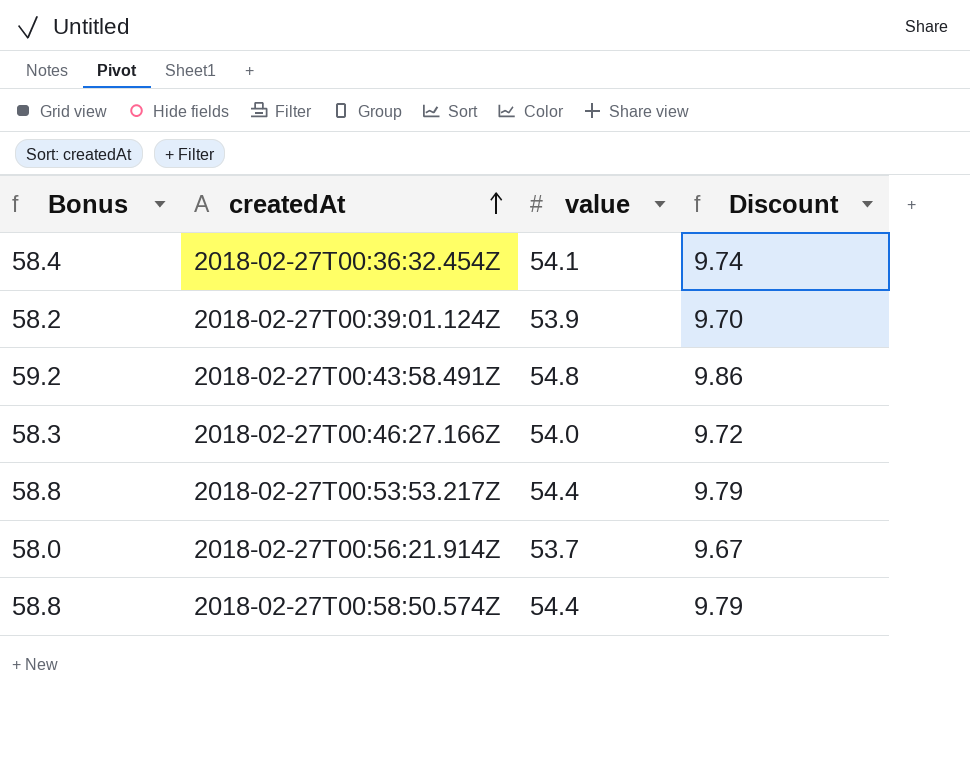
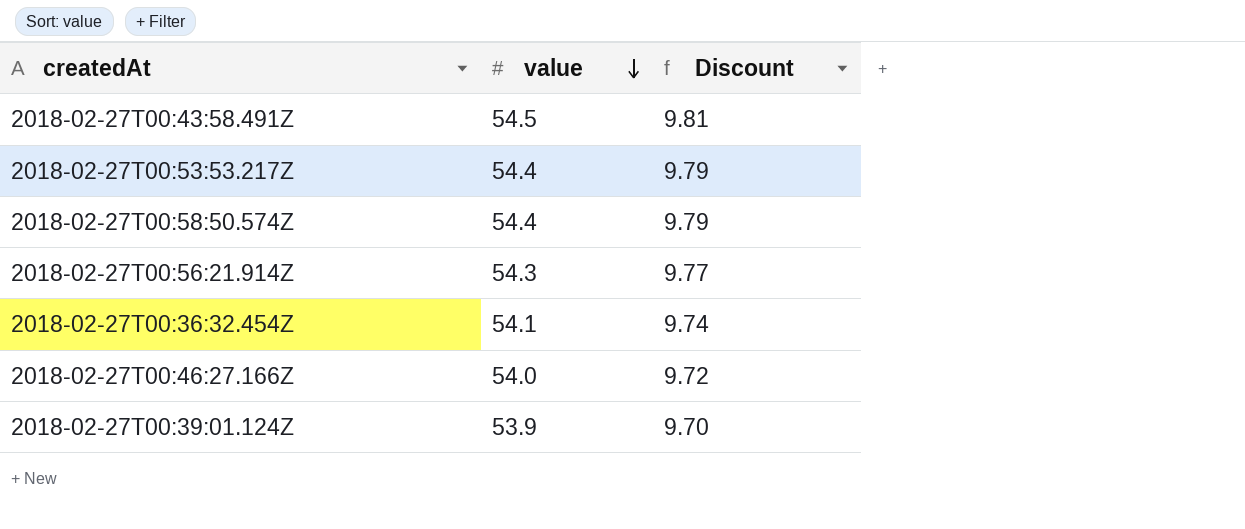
row order: createdAt ascending -> value descending
column Bonus | formula: [value] * 1.08 -> none
2018-02-27T00:43:58.491Z | value: 54.8 -> 54.5
2018-02-27T00:43:58.491Z | Discount: 9.86 -> 9.81
2018-02-27T00:56:21.914Z | value: 53.7 -> 54.3
2018-02-27T00:56:21.914Z | Discount: 9.67 -> 9.77

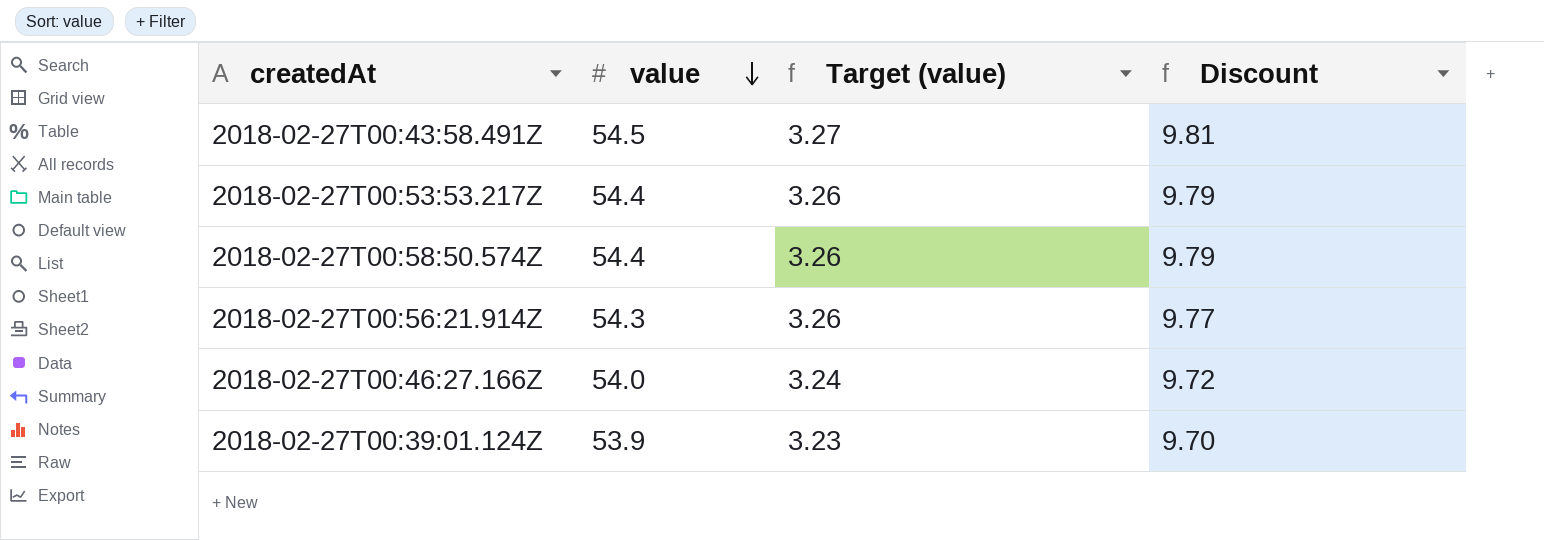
column Target (value) | formula: none -> [value] * 0.06
row 2018-02-27T00:36:32.454Z: 54.1 | 9.74 -> none

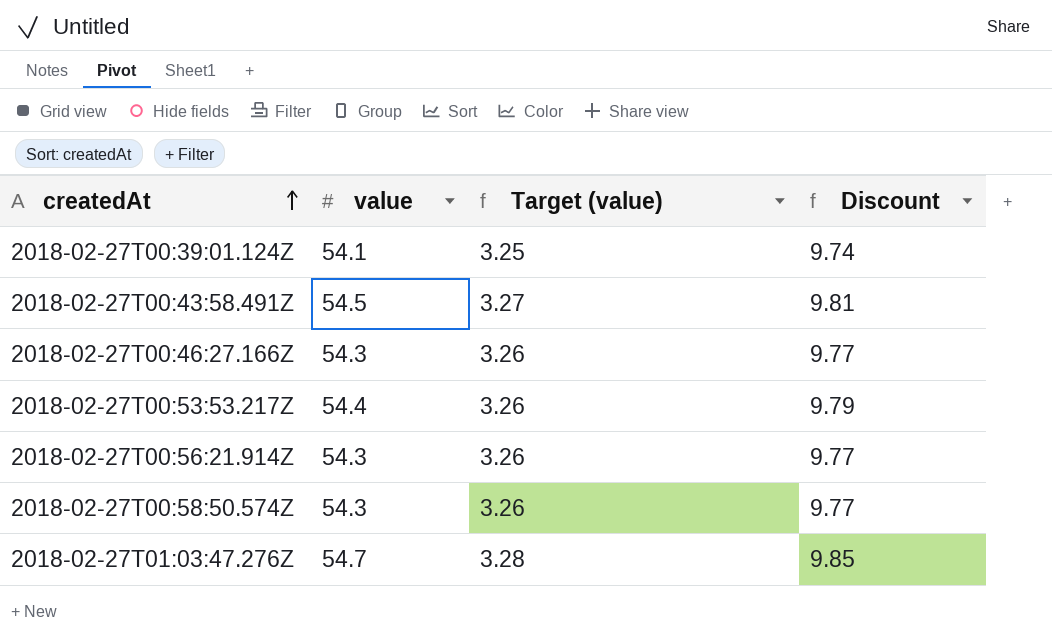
row order: value descending -> createdAt ascending
2018-02-27T00:39:01.124Z | value: 53.9 -> 54.1
2018-02-27T00:39:01.124Z | Target (value): 3.23 -> 3.25
2018-02-27T00:39:01.124Z | Discount: 9.70 -> 9.74
2018-02-27T00:46:27.166Z | value: 54.0 -> 54.3
2018-02-27T00:46:27.166Z | Target (value): 3.24 -> 3.26
2018-02-27T00:46:27.166Z | Discount: 9.72 -> 9.77
2018-02-27T00:58:50.574Z | value: 54.4 -> 54.3
2018-02-27T00:58:50.574Z | Discount: 9.79 -> 9.77
row 2018-02-27T01:03:47.276Z: none -> 54.7 | 3.28 | 9.85

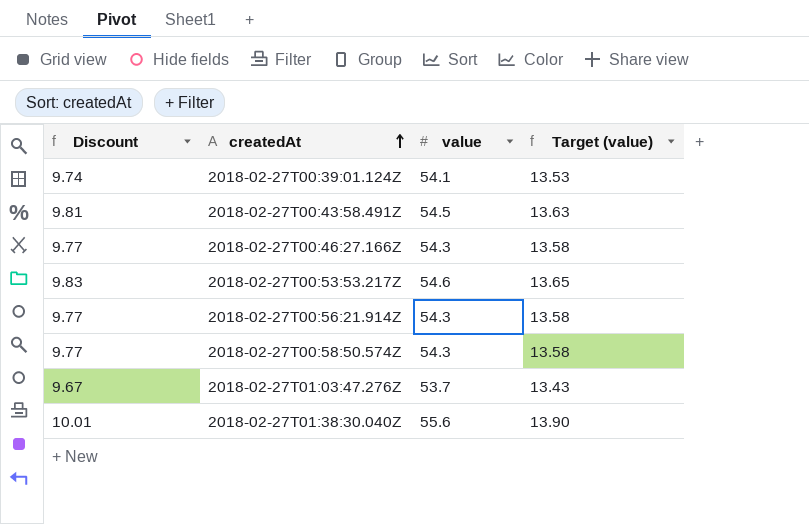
column Discount | position: 4 -> 1
column Target (value) | formula: [value] * 0.06 -> [value] * 0.25
2018-02-27T00:53:53.217Z | Discount: 9.79 -> 9.83
2018-02-27T00:53:53.217Z | value: 54.4 -> 54.6
2018-02-27T01:03:47.276Z | Discount: 9.85 -> 9.67
2018-02-27T01:03:47.276Z | value: 54.7 -> 53.7
row 2018-02-27T01:38:30.040Z: none -> 10.01 | 55.6 | 13.90

